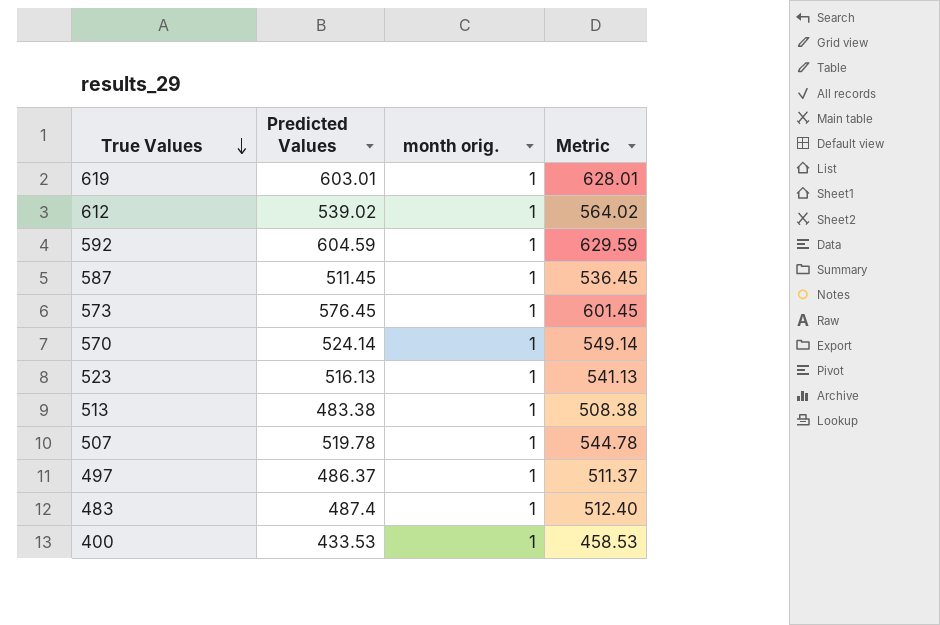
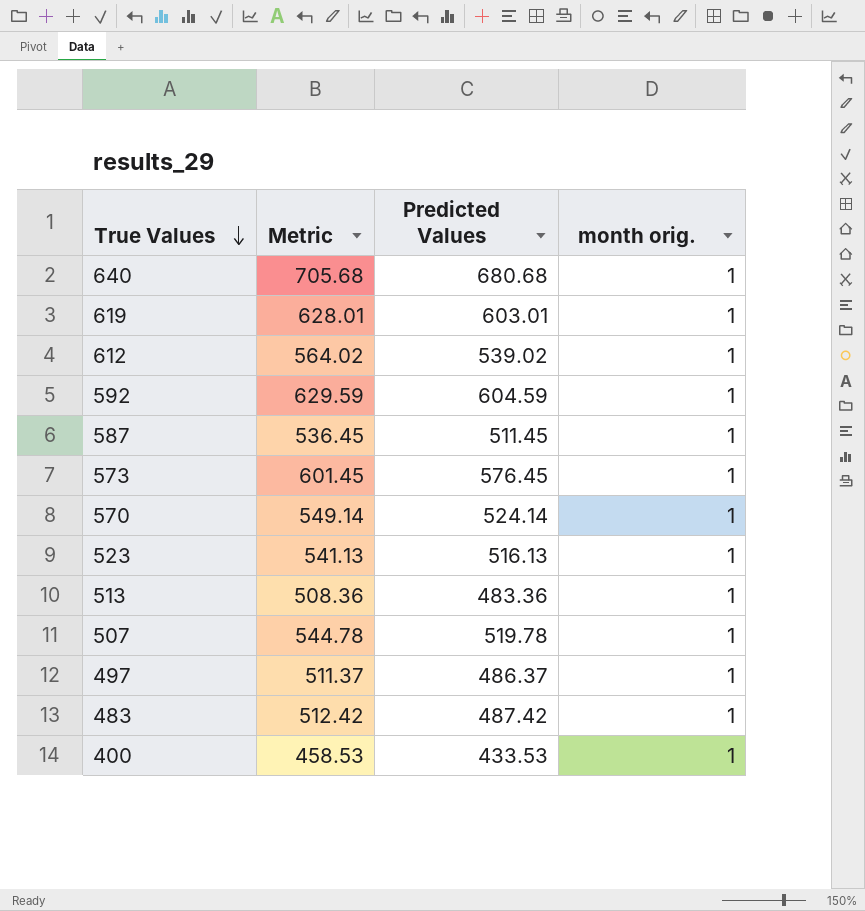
column Metric | position: 4 -> 2
row 640: none -> 705.68 | 680.68 | 1
513 | Metric: 508.38 -> 508.36
513 | Predicted Values: 483.38 -> 483.36
483 | Metric: 512.40 -> 512.42
483 | Predicted Values: 487.4 -> 487.42

